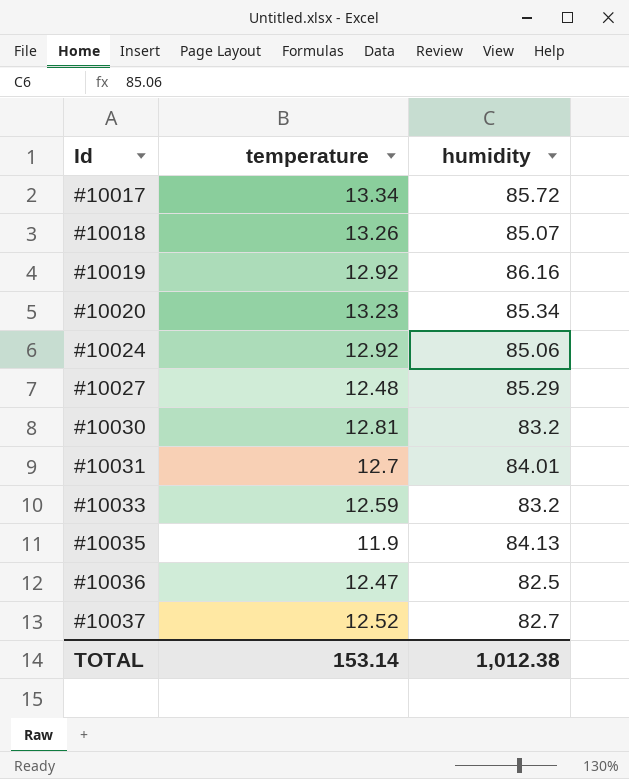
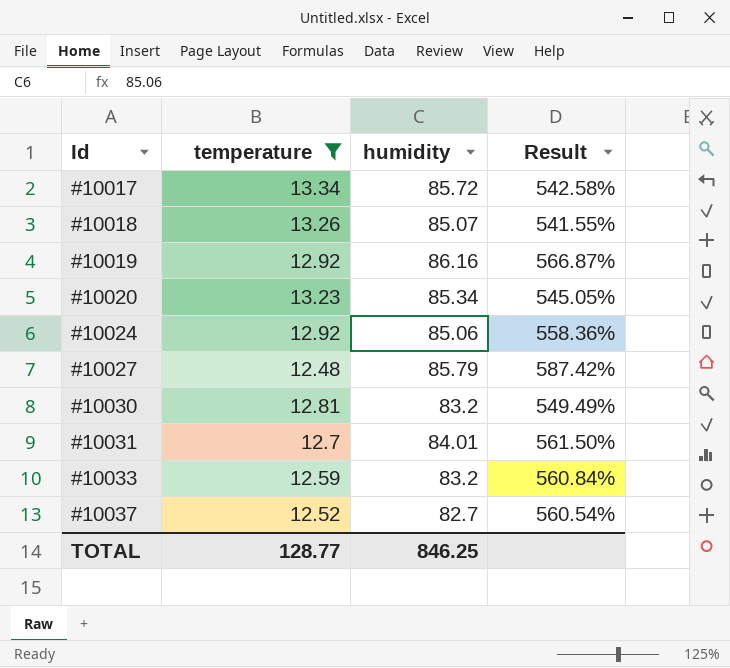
filter: none -> temperature >= 12.48
column Result | formula: none -> ([humidity] - [temperature]) / [temperature]
#10027 | humidity: 85.29 -> 85.79
TOTAL | temperature: 153.14 -> 128.77
TOTAL | humidity: 1,012.38 -> 846.25

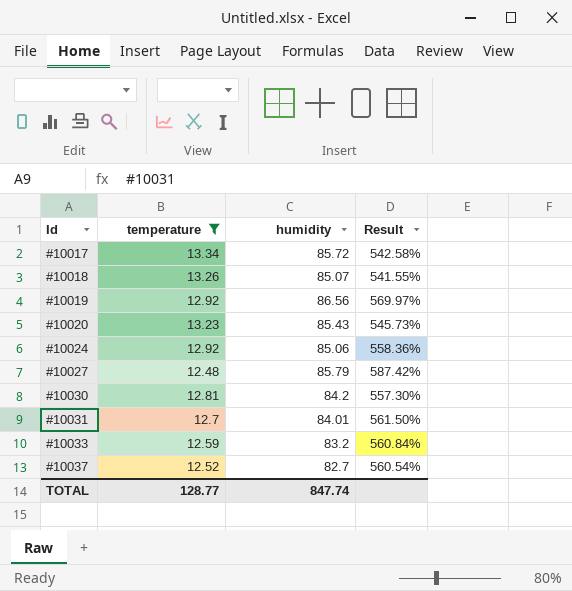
#10019 | humidity: 86.16 -> 86.56
#10019 | Result: 566.87% -> 569.97%
#10020 | humidity: 85.34 -> 85.43
#10020 | Result: 545.05% -> 545.73%
#10030 | humidity: 83.2 -> 84.2
#10030 | Result: 549.49% -> 557.30%
TOTAL | humidity: 846.25 -> 847.74

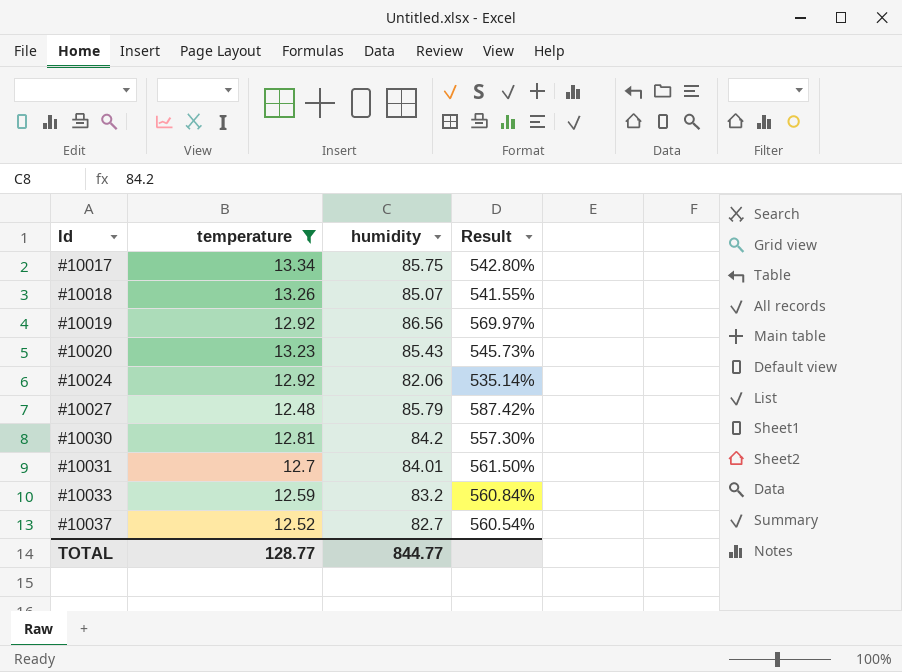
#10017 | humidity: 85.72 -> 85.75
#10017 | Result: 542.58% -> 542.80%
#10024 | humidity: 85.06 -> 82.06
#10024 | Result: 558.36% -> 535.14%
TOTAL | humidity: 847.74 -> 844.77

